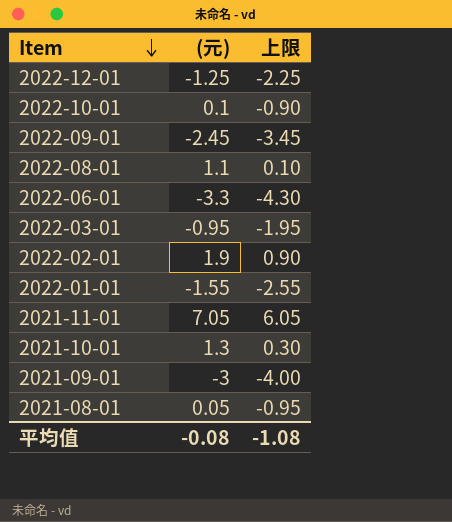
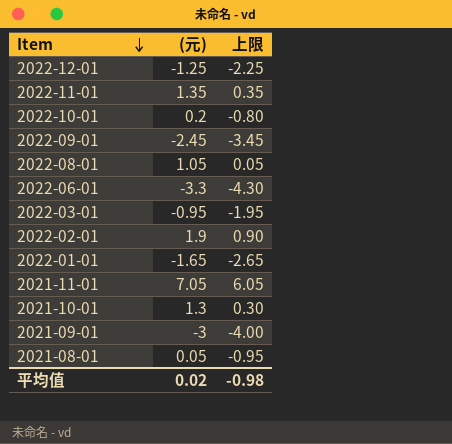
row 2022-11-01: none -> 1.35 | 0.35
2022-10-01 | (元): 0.1 -> 0.2
2022-10-01 | 上限: -0.90 -> -0.80
2022-08-01 | (元): 1.1 -> 1.05
2022-08-01 | 上限: 0.10 -> 0.05
2022-01-01 | (元): -1.55 -> -1.65
2022-01-01 | 上限: -2.55 -> -2.65
平均值 | (元): -0.08 -> 0.02
平均值 | 上限: -1.08 -> -0.98

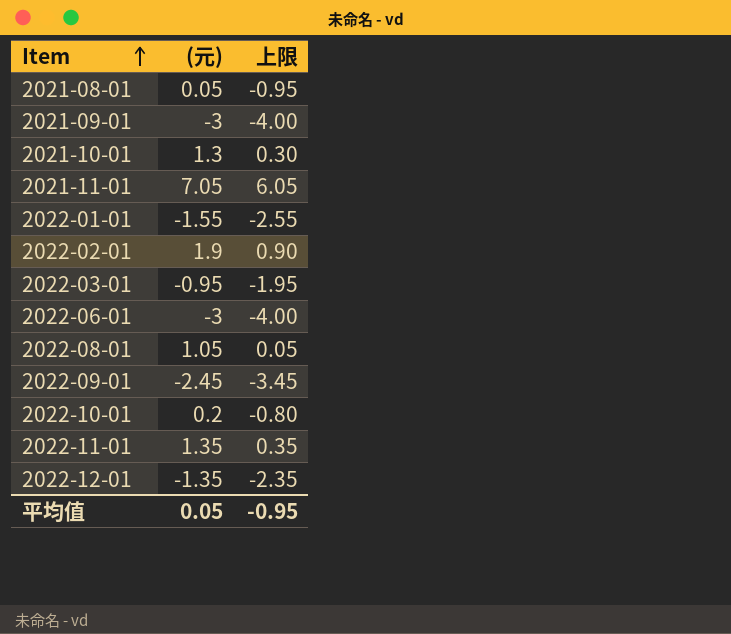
row order: Item descending -> Item ascending
2022-01-01 | (元): -1.65 -> -1.55
2022-01-01 | 上限: -2.65 -> -2.55
2022-06-01 | (元): -3.3 -> -3
2022-06-01 | 上限: -4.30 -> -4.00
2022-12-01 | (元): -1.25 -> -1.35
2022-12-01 | 上限: -2.25 -> -2.35
平均值 | (元): 0.02 -> 0.05
平均值 | 上限: -0.98 -> -0.95

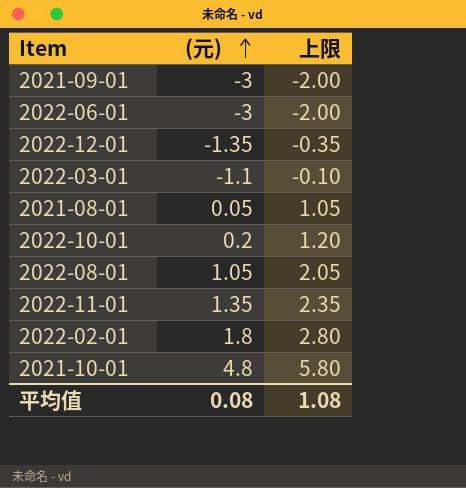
row order: Item ascending -> (元) ascending
column 上限 | formula: [(元)] - 1 -> [(元)] + 1
row 2021-11-01: 7.05 | 6.05 -> none
row 2022-01-01: -1.55 | -2.55 -> none
row 2022-09-01: -2.45 | -3.45 -> none
2022-03-01 | (元): -0.95 -> -1.1
2022-02-01 | (元): 1.9 -> 1.8
2021-10-01 | (元): 1.3 -> 4.8
平均值 | (元): 0.05 -> 0.08
平均值 | 上限: -0.95 -> 1.08

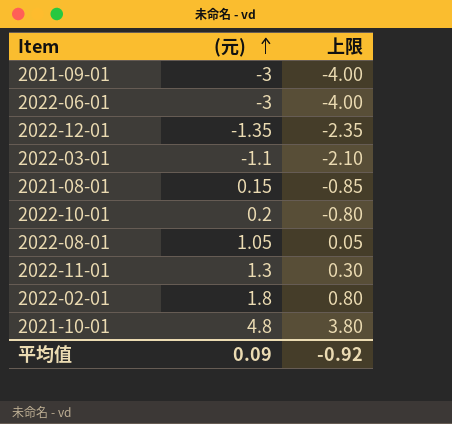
column 上限 | formula: [(元)] + 1 -> [(元)] - 1
2021-08-01 | (元): 0.05 -> 0.15
2022-11-01 | (元): 1.35 -> 1.3
平均值 | (元): 0.08 -> 0.09
平均值 | 上限: 1.08 -> -0.92

